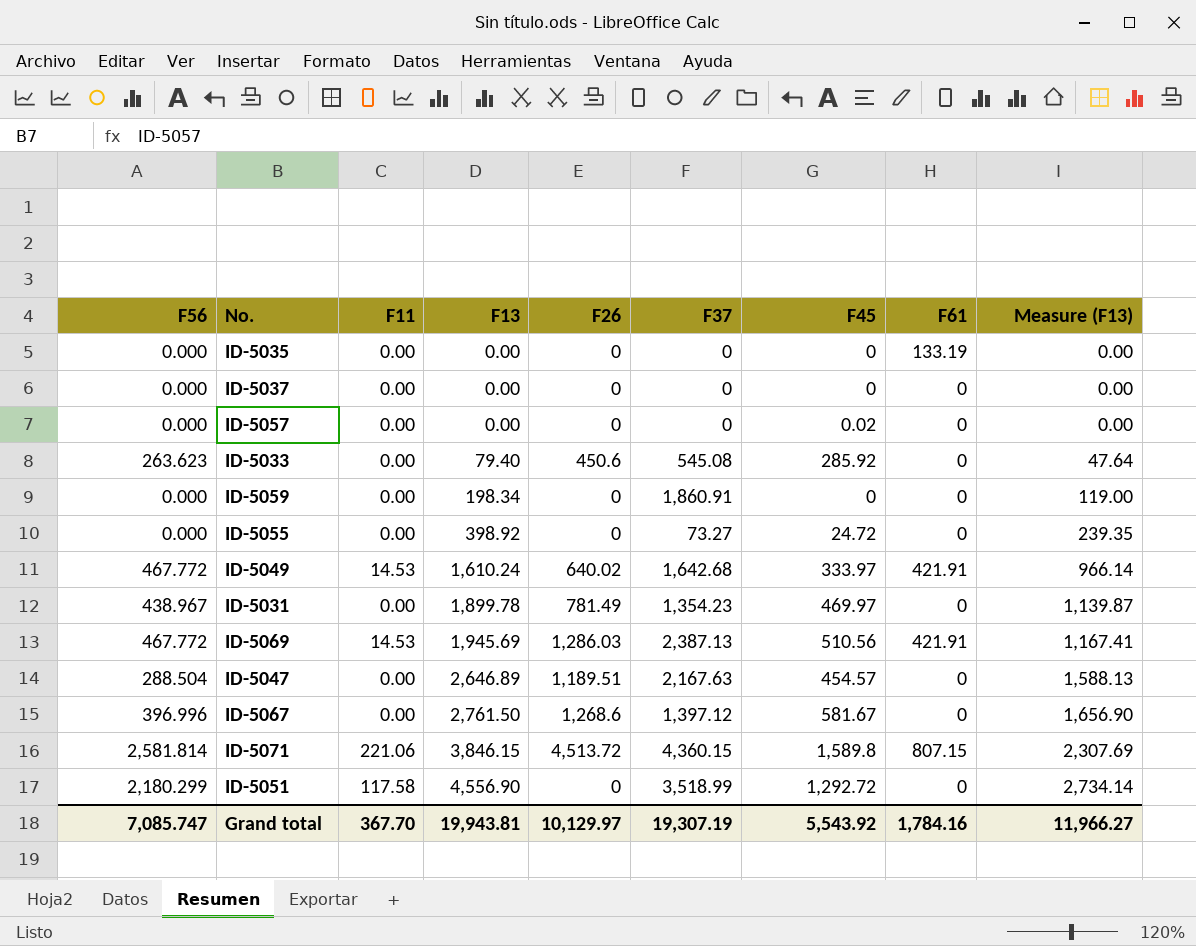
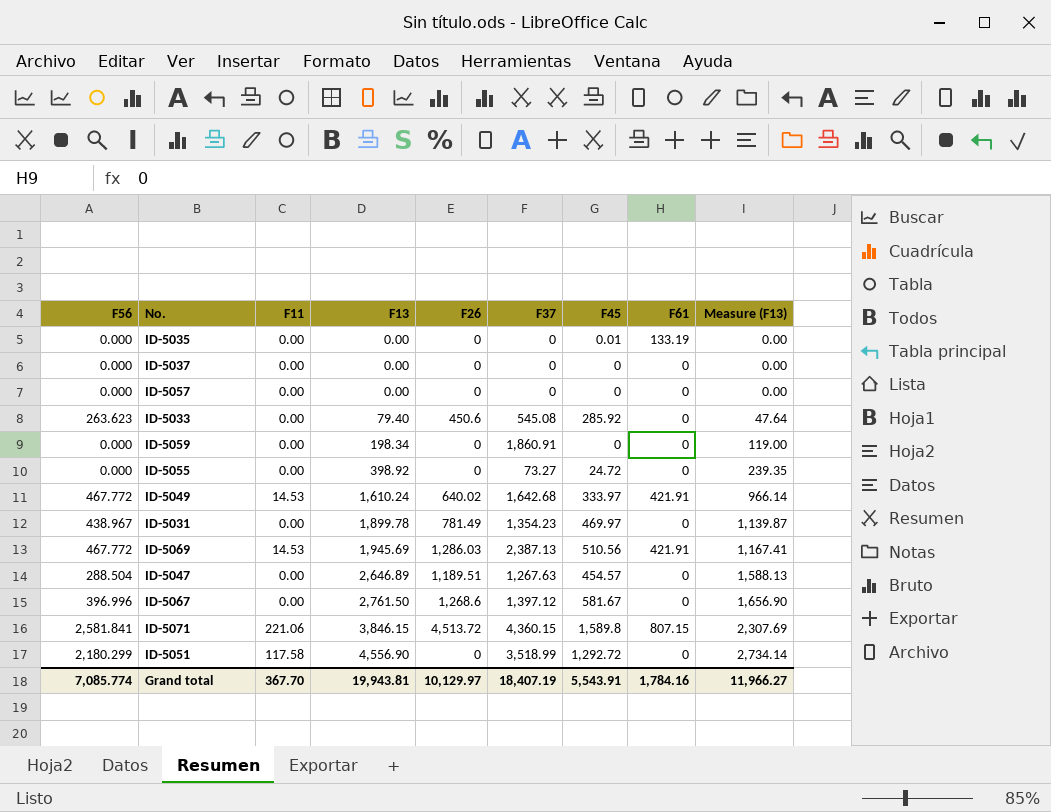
ID-5035 | F45: 0 -> 0.01
ID-5057 | F45: 0.02 -> 0
ID-5047 | F37: 2,167.63 -> 1,267.63
ID-5071 | F56: 2,581.814 -> 2,581.841
Grand total | F56: 7,085.747 -> 7,085.774
Grand total | F37: 19,307.19 -> 18,407.19
Grand total | F45: 5,543.92 -> 5,543.91

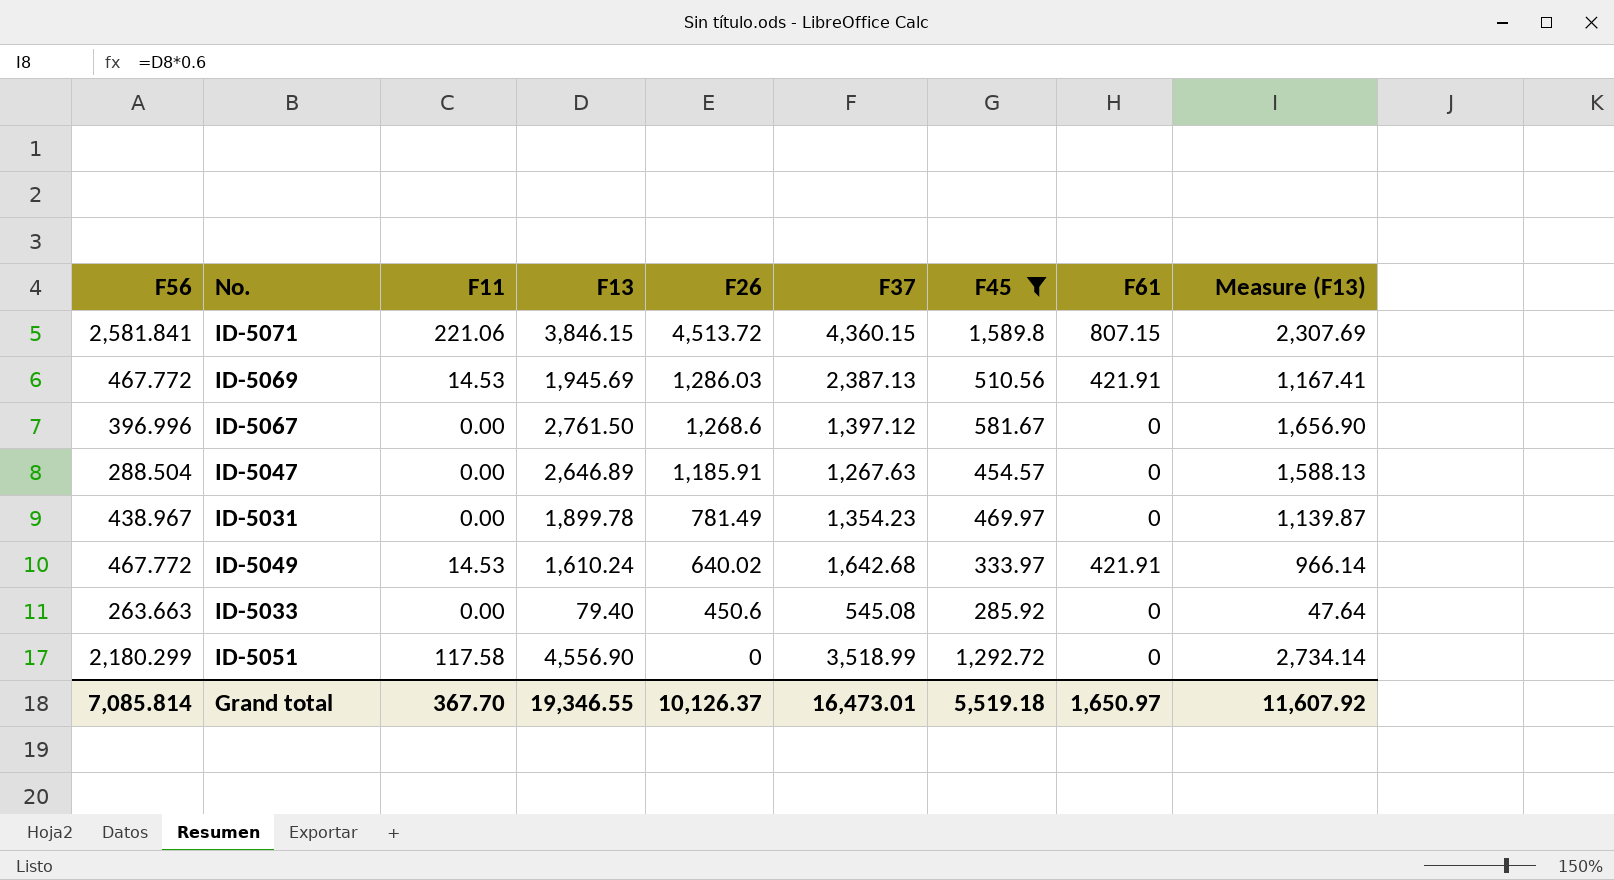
filter: none -> F45 >= 285.92
row order: F13 ascending -> F26 descending
ID-5047 | F26: 1,189.51 -> 1,185.91
ID-5033 | F56: 263.623 -> 263.663
Grand total | F56: 7,085.774 -> 7,085.814
Grand total | F13: 19,943.81 -> 19,346.55
Grand total | F26: 10,129.97 -> 10,126.37
Grand total | F37: 18,407.19 -> 16,473.01
Grand total | F45: 5,543.91 -> 5,519.18
Grand total | F61: 1,784.16 -> 1,650.97
Grand total | Measure (F13): 11,966.27 -> 11,607.92

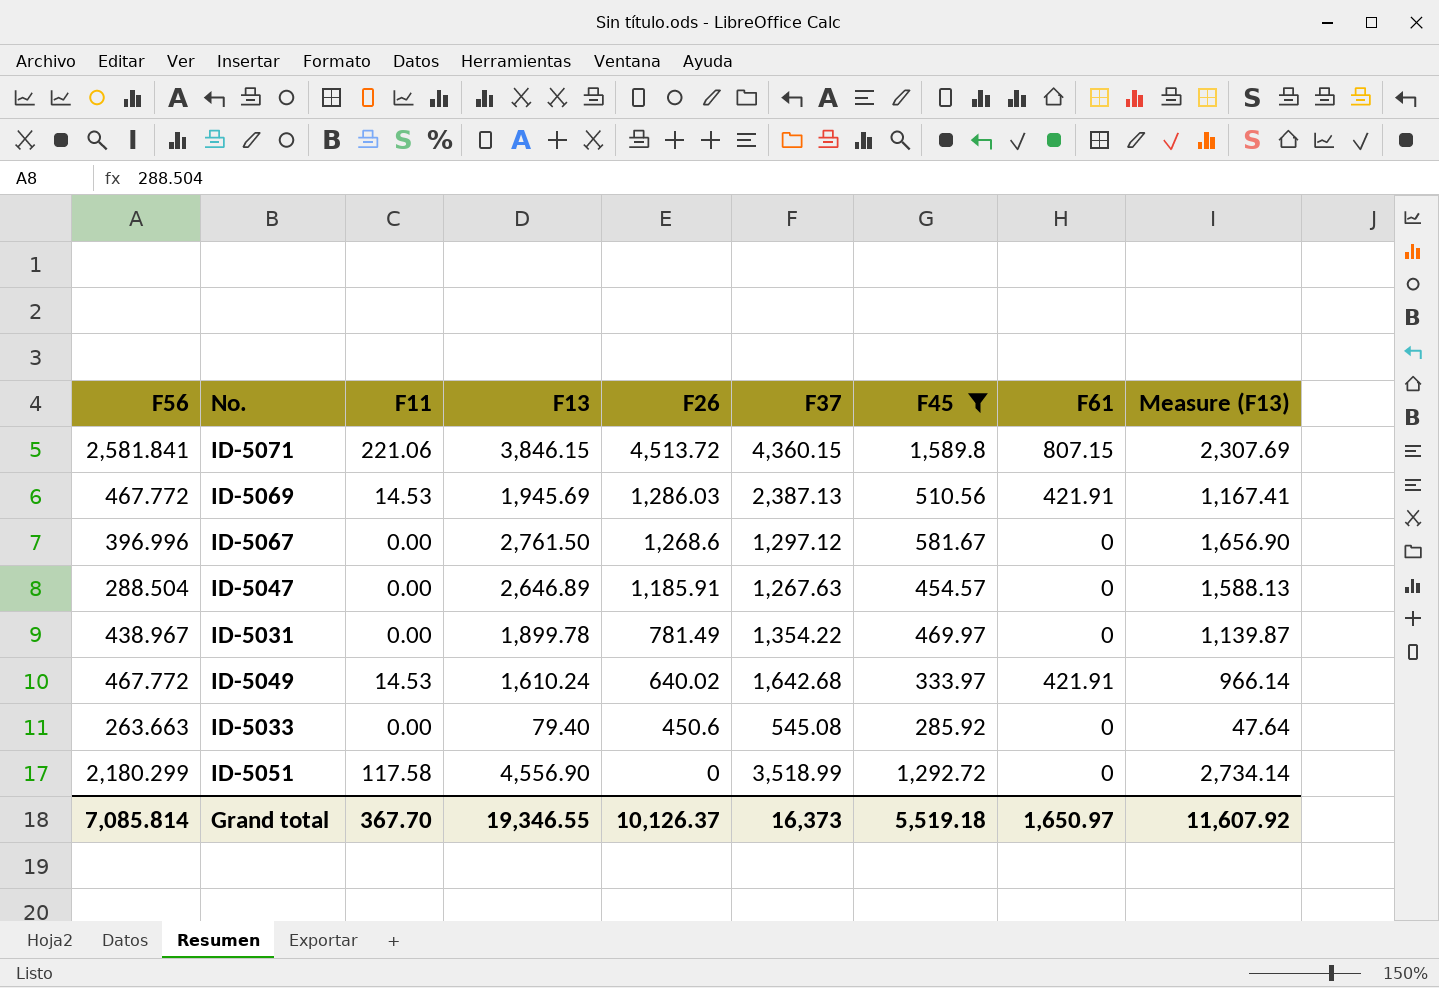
ID-5067 | F37: 1,397.12 -> 1,297.12
ID-5031 | F37: 1,354.23 -> 1,354.22
Grand total | F37: 16,473.01 -> 16,373

